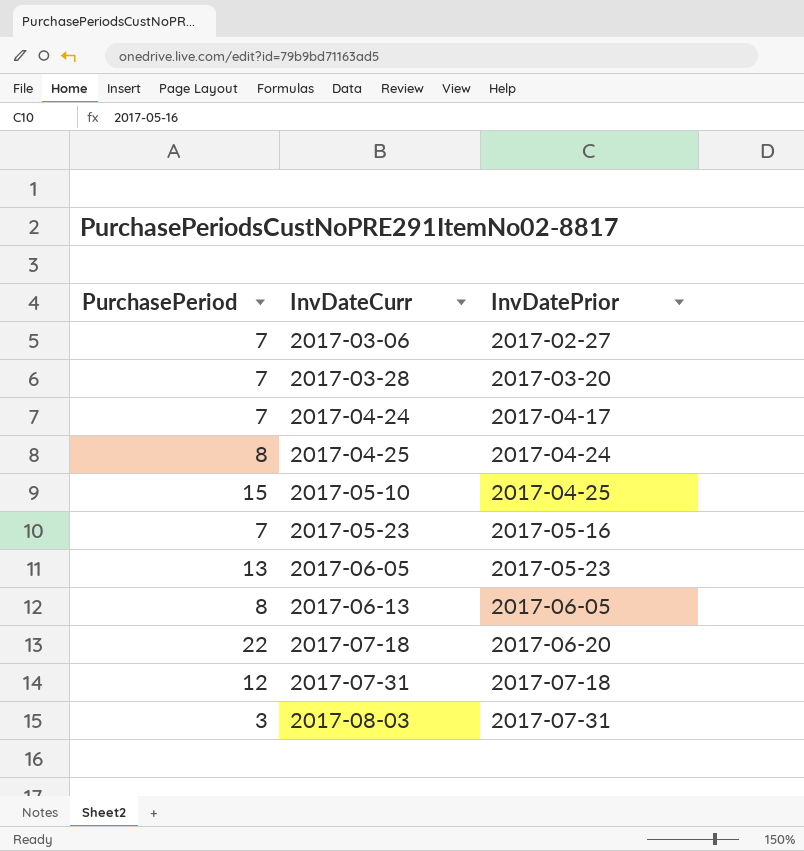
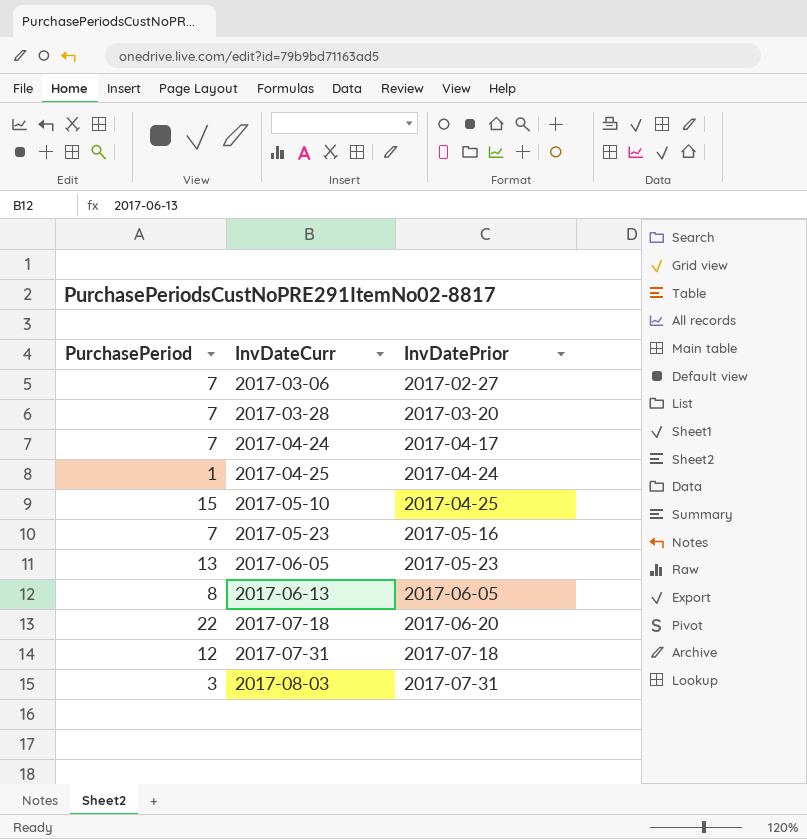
2017-04-25 | PurchasePeriod: 8 -> 1

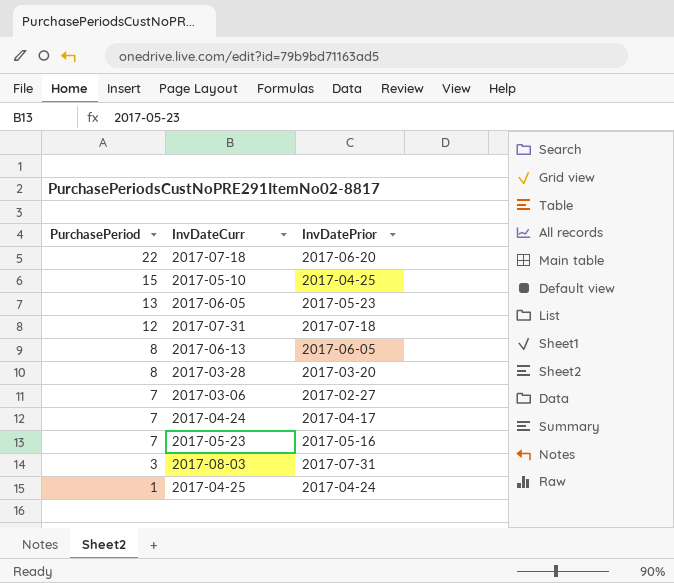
row order: InvDateCurr ascending -> PurchasePeriod descending
2017-03-28 | PurchasePeriod: 7 -> 8

